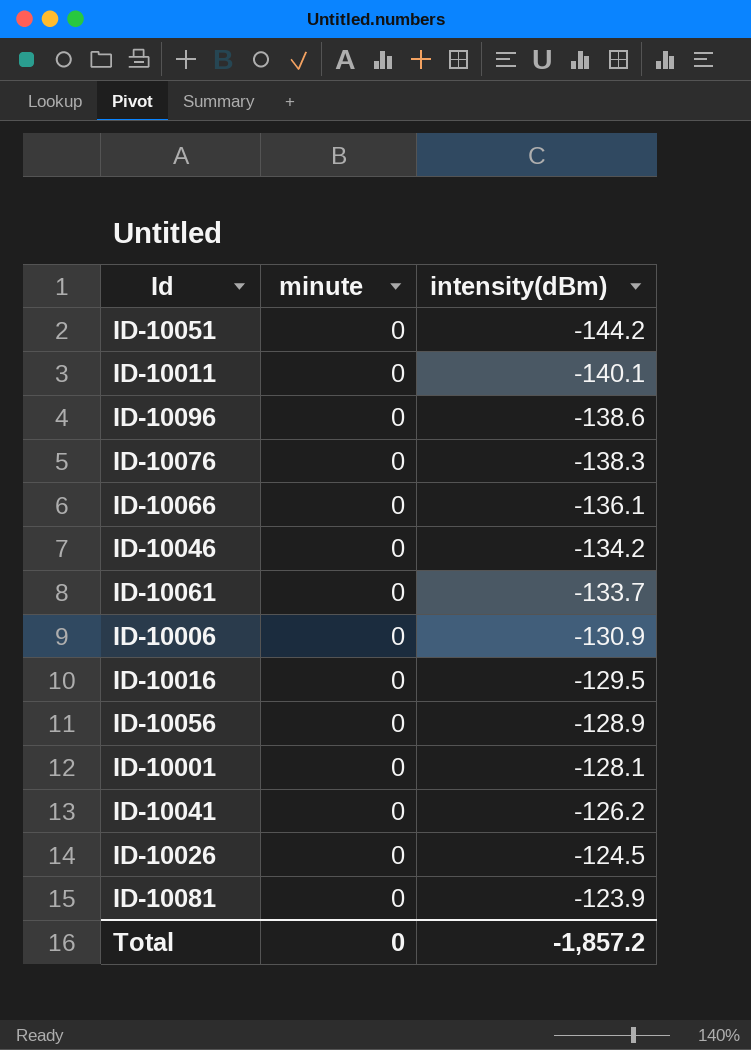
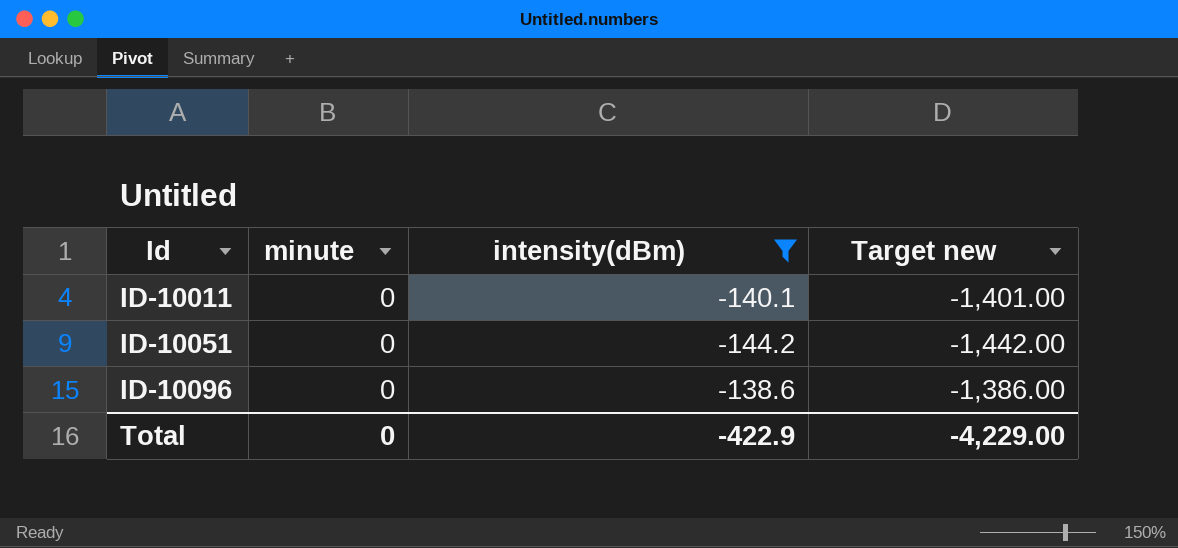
filter: none -> intensity(dBm) <= -138.6
row order: intensity(dBm) ascending -> Id ascending
column Target new | formula: none -> [intensity(dBm)] * 10
Total | intensity(dBm): -1,857.2 -> -422.9

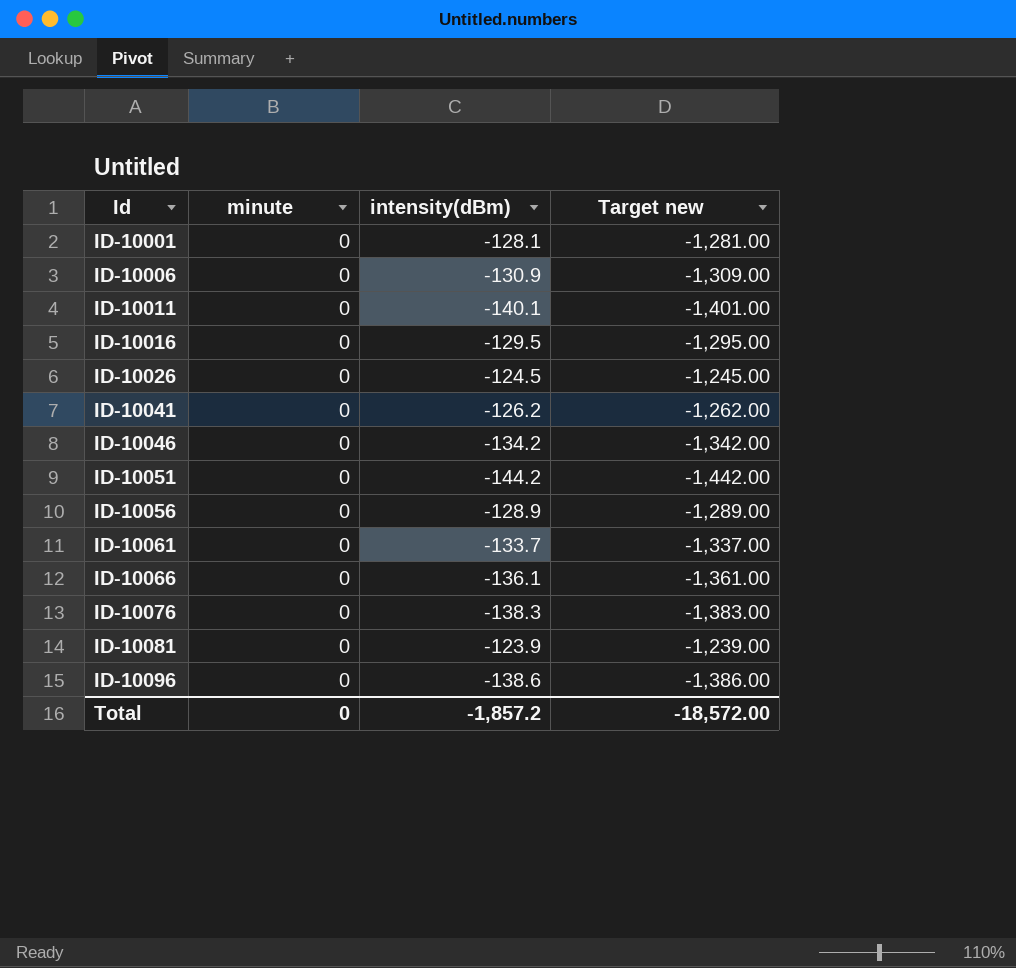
filter: intensity(dBm) <= -138.6 -> none
Total | intensity(dBm): -422.9 -> -1,857.2
Total | Target new: -4,229.00 -> -18,572.00

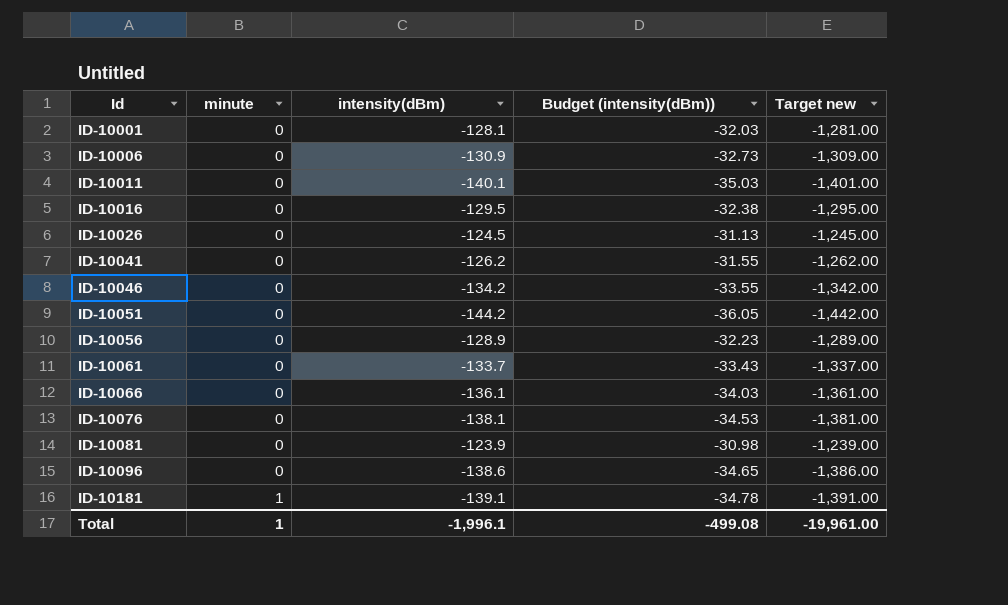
column Budget (intensity(dBm)) | formula: none -> [intensity(dBm)] * 0.25
ID-10076 | intensity(dBm): -138.3 -> -138.1
ID-10076 | Target new: -1,383.00 -> -1,381.00
row ID-10181: none -> 1 | -139.1 | -34.78 | -1,391.00
Total | minute: 0 -> 1
Total | intensity(dBm): -1,857.2 -> -1,996.1
Total | Target new: -18,572.00 -> -19,961.00

